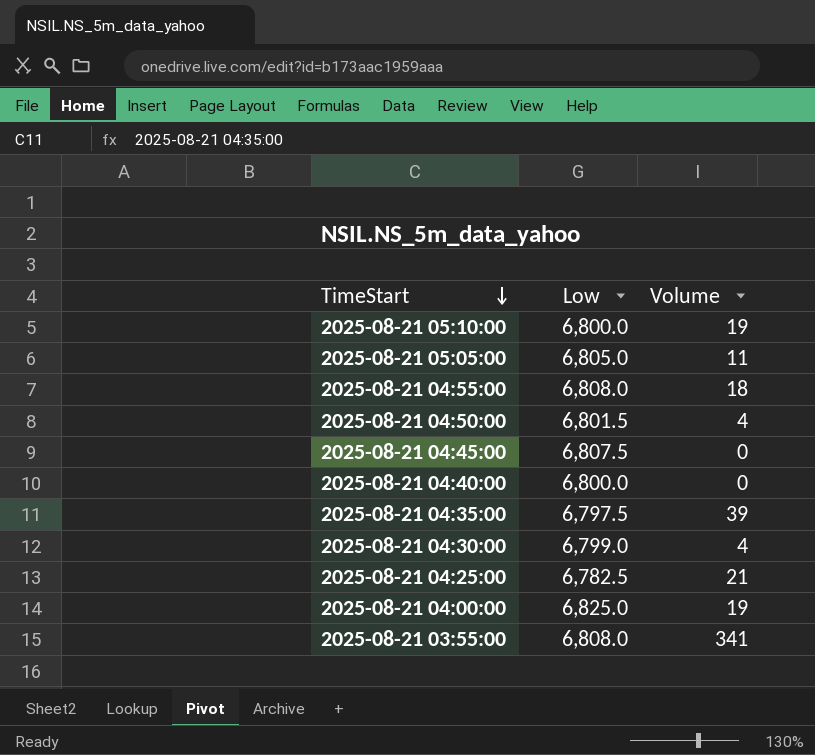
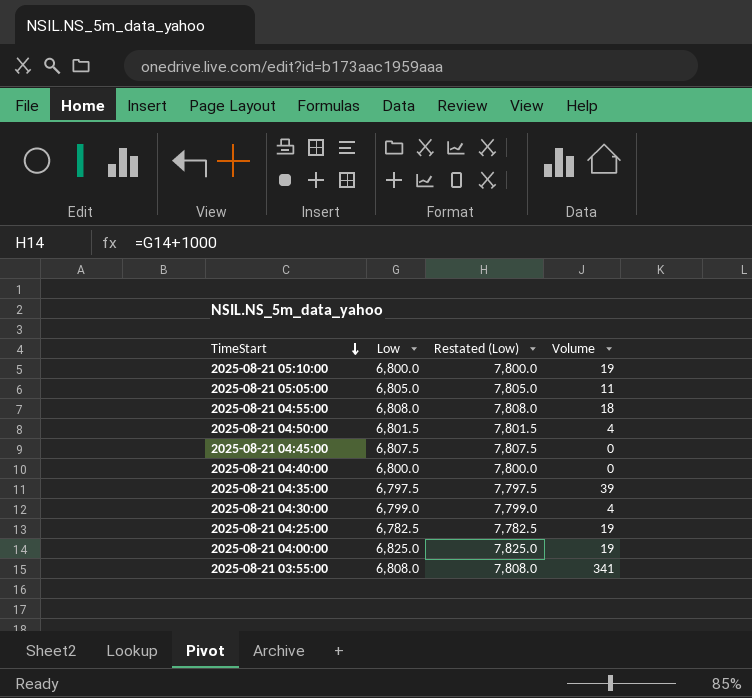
column Restated (Low) | formula: none -> [Low] + 1000
2025-08-21 04:25:00 | Volume: 21 -> 19

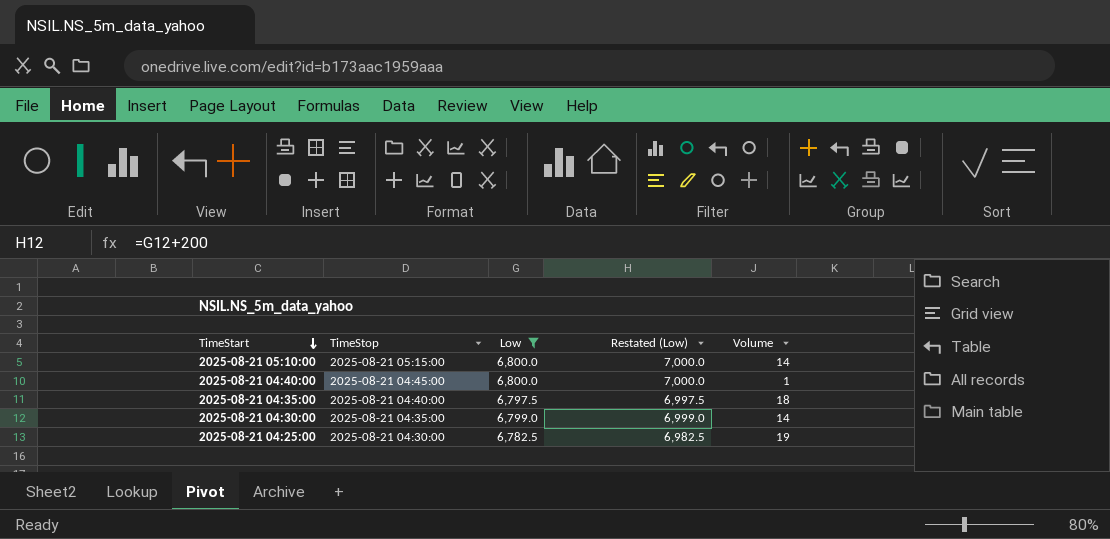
filter: none -> Low <= 6,800.0
column TimeStop | position: none -> 2
column Restated (Low) | formula: [Low] + 1000 -> [Low] + 200
2025-08-21 05:10:00 | Volume: 19 -> 14
2025-08-21 04:40:00 | Volume: 0 -> 1
2025-08-21 04:35:00 | Volume: 39 -> 18
2025-08-21 04:30:00 | Volume: 4 -> 14

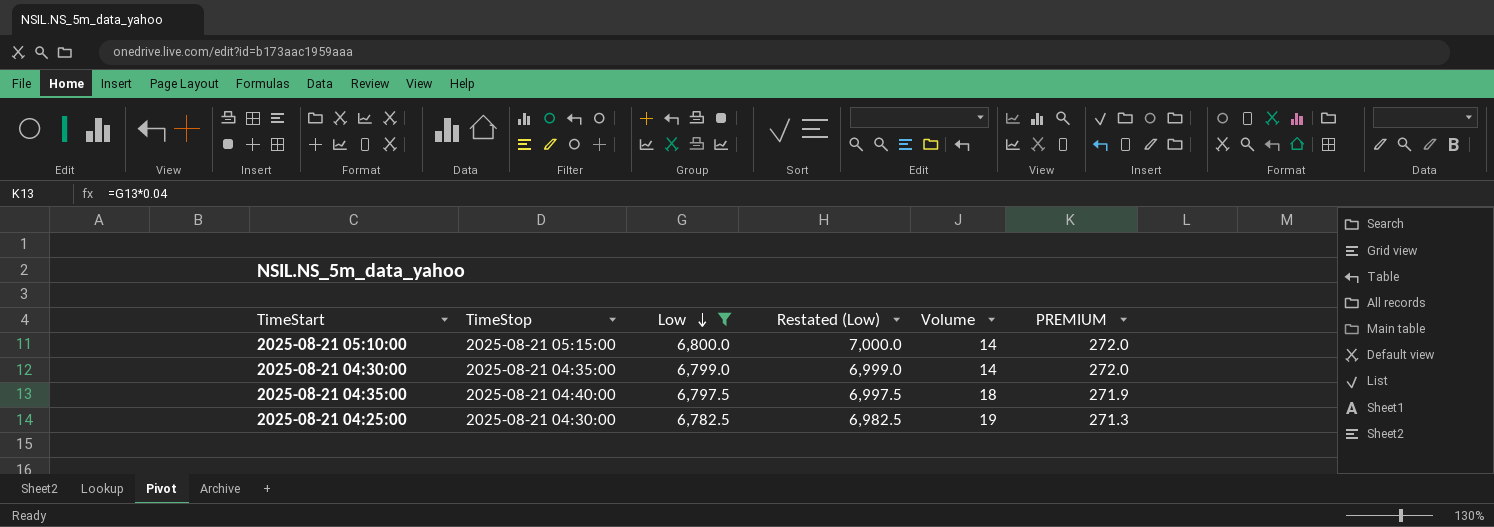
row order: TimeStart descending -> Low descending
column PREMIUM | formula: none -> [Low] * 0.04
row 2025-08-21 04:40:00: 2025-08-21 04:45:00 | 6,800.0 | 7,000.0 | 1 -> none

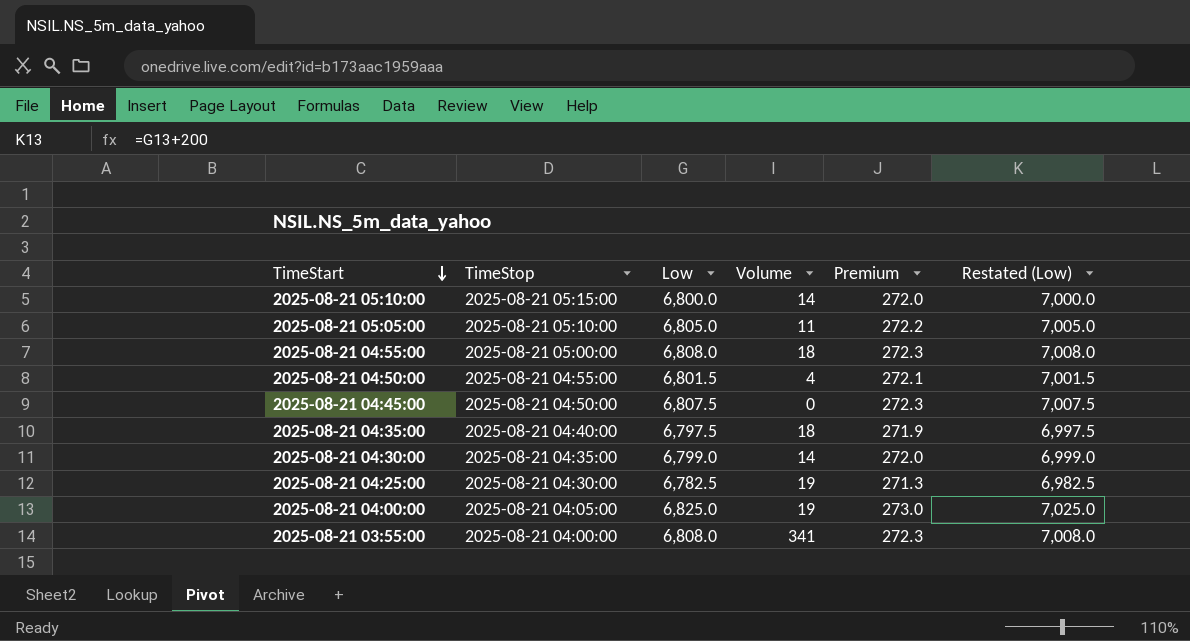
filter: Low <= 6,800.0 -> none
row order: Low descending -> TimeStart descending
column name: PREMIUM -> Premium
column Restated (Low) | position: 4 -> 6

